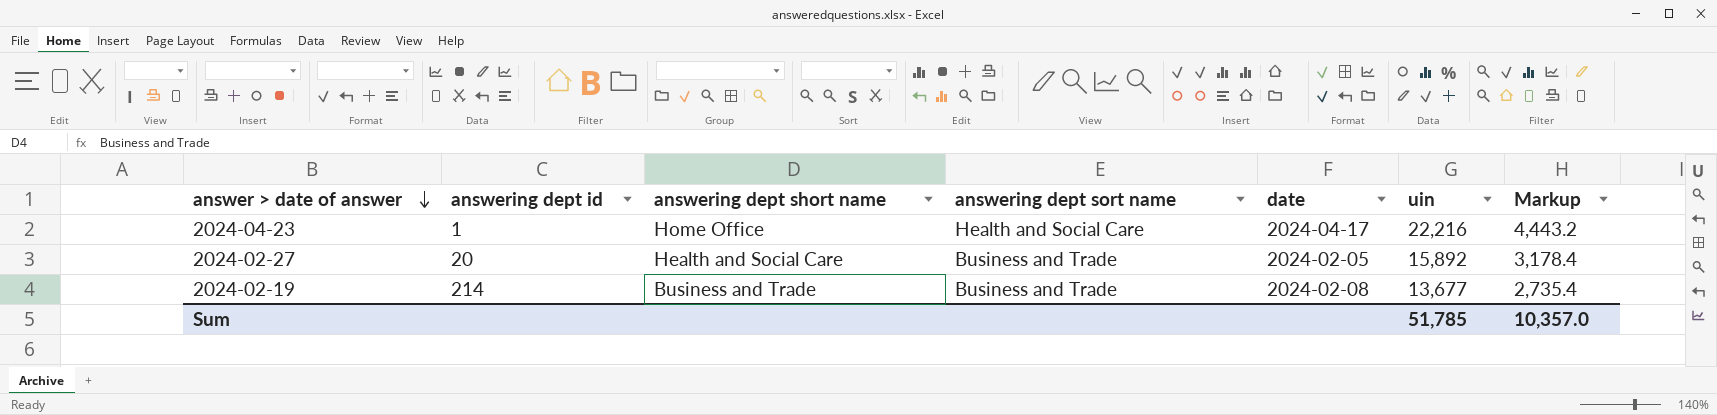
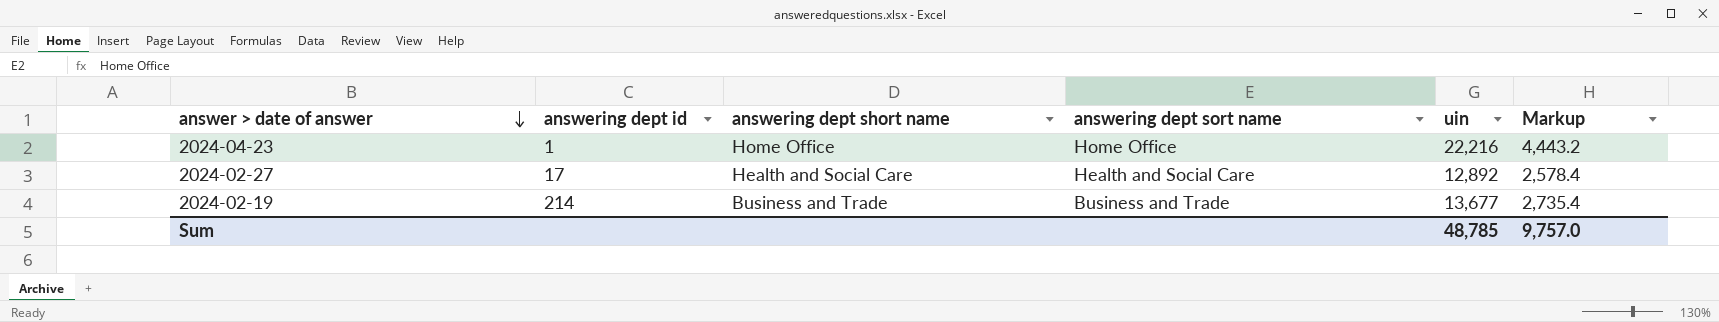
column date | position: 5 -> none
2024-04-23 | answering dept sort name: Health and Social Care -> Home Office
2024-02-27 | answering dept id: 20 -> 17
2024-02-27 | answering dept sort name: Business and Trade -> Health and Social Care
2024-02-27 | uin: 15,892 -> 12,892
2024-02-27 | Markup: 3,178.4 -> 2,578.4
Sum | uin: 51,785 -> 48,785
Sum | Markup: 10,357.0 -> 9,757.0

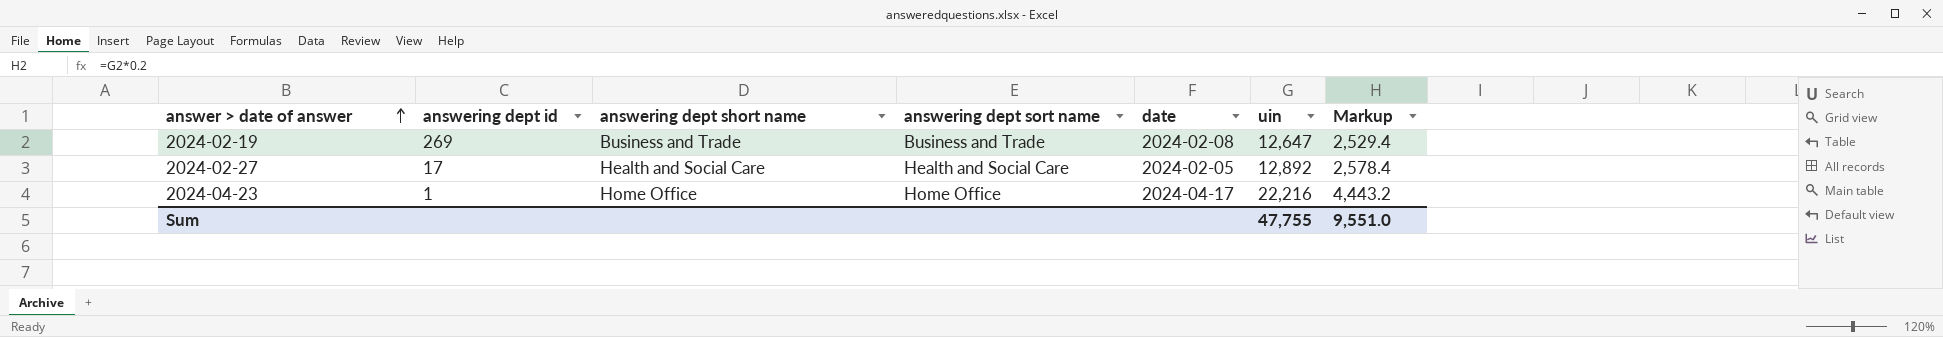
row order: answer > date of answer descending -> answer > date of answer ascending
column date | position: none -> 5
2024-02-19 | answering dept id: 214 -> 269
2024-02-19 | uin: 13,677 -> 12,647
2024-02-19 | Markup: 2,735.4 -> 2,529.4
Sum | uin: 48,785 -> 47,755
Sum | Markup: 9,757.0 -> 9,551.0

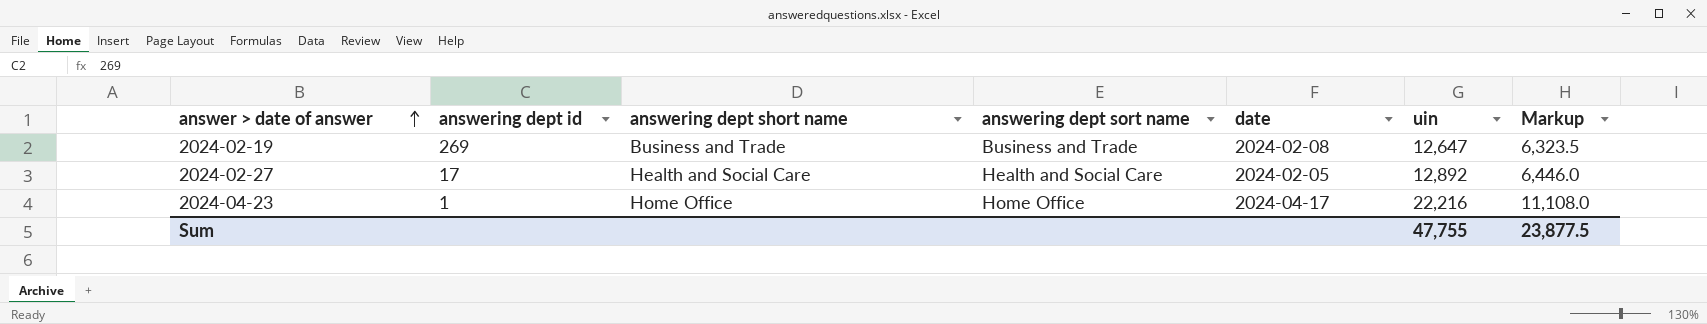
column Markup | formula: [uin] * 0.2 -> [uin] * 0.5
Sum | Markup: 9,551.0 -> 23,877.5

